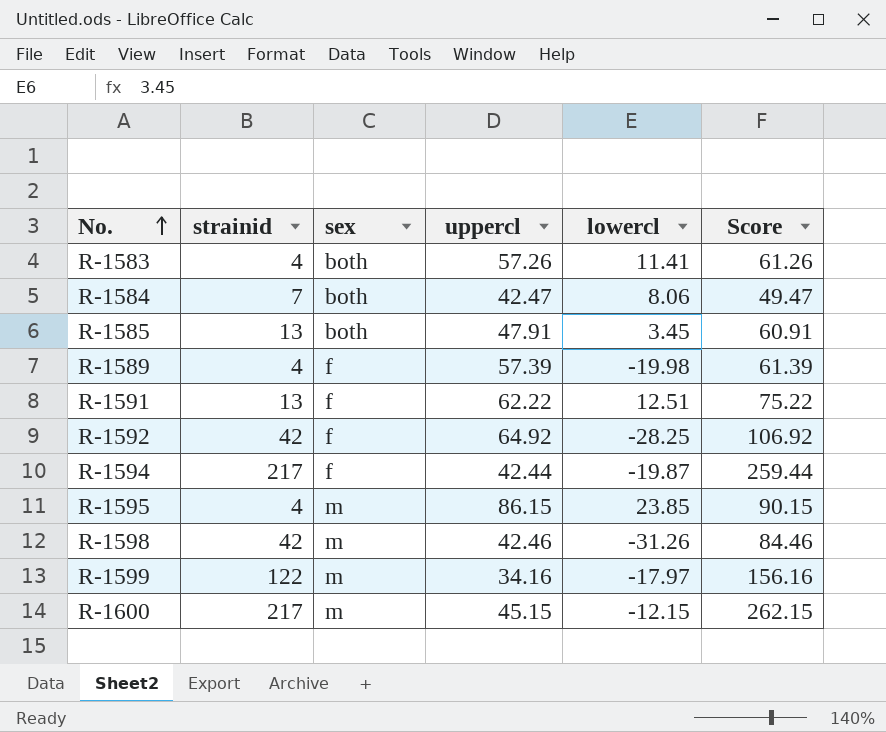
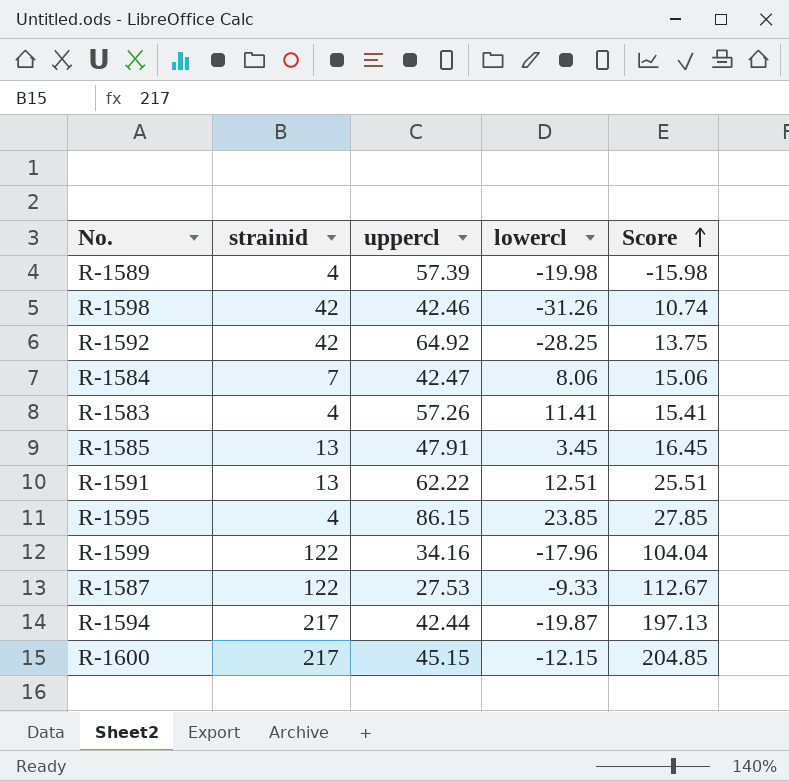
row order: No. ascending -> Score ascending
column sex | position: 3 -> none
column Score | formula: [strainid] + [uppercl] -> [strainid] + [lowercl]
R-1599 | lowercl: -17.97 -> -17.96
row R-1587: none -> 122 | 27.53 | -9.33 | 112.67

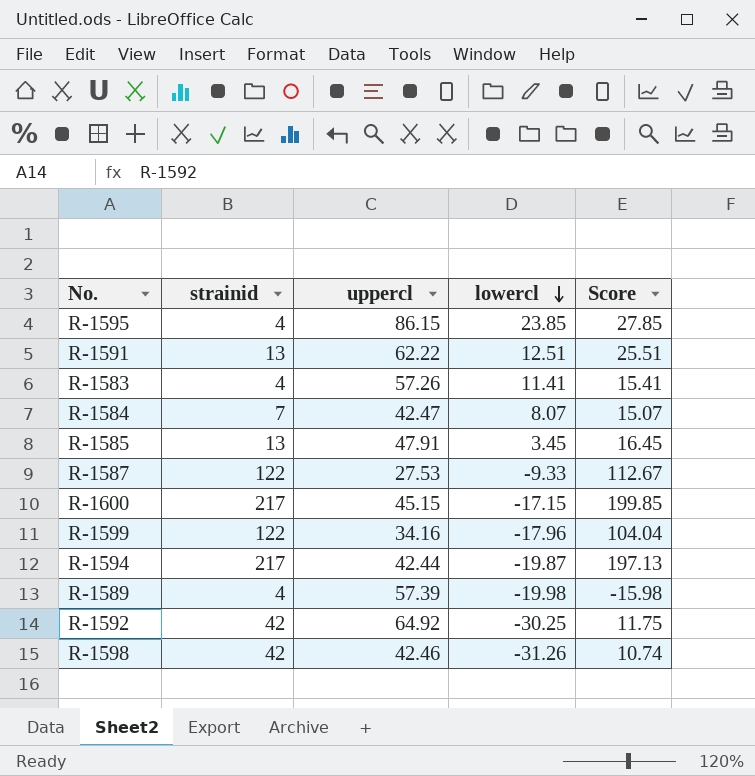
row order: Score ascending -> lowercl descending
R-1584 | lowercl: 8.06 -> 8.07
R-1584 | Score: 15.06 -> 15.07
R-1600 | lowercl: -12.15 -> -17.15
R-1600 | Score: 204.85 -> 199.85
R-1592 | lowercl: -28.25 -> -30.25
R-1592 | Score: 13.75 -> 11.75

